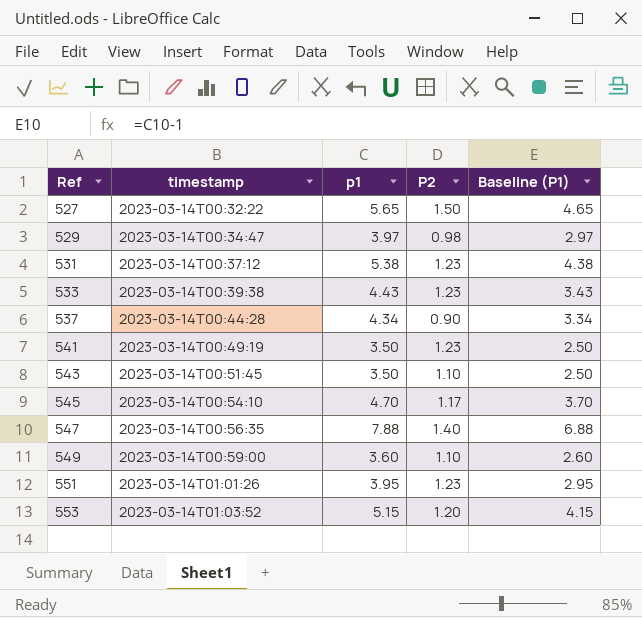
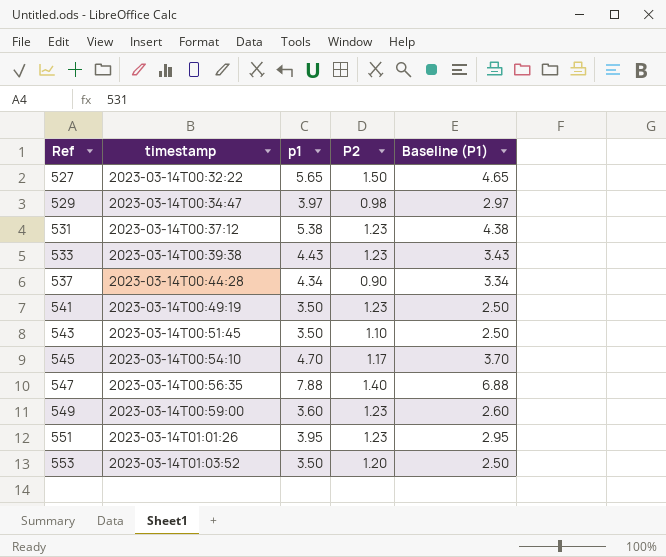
549 | P2: 1.10 -> 1.23
553 | p1: 5.15 -> 3.50
553 | Baseline (P1): 4.15 -> 2.50

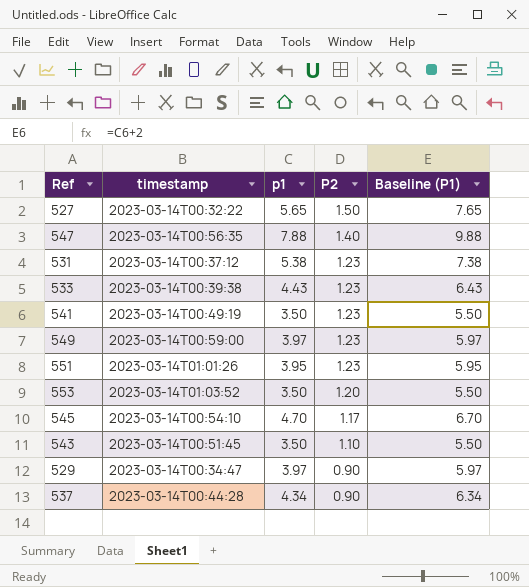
row order: Ref ascending -> P2 descending
column Baseline (P1) | formula: [p1] - 1 -> [p1] + 2
549 | p1: 3.60 -> 3.97
529 | P2: 0.98 -> 0.90

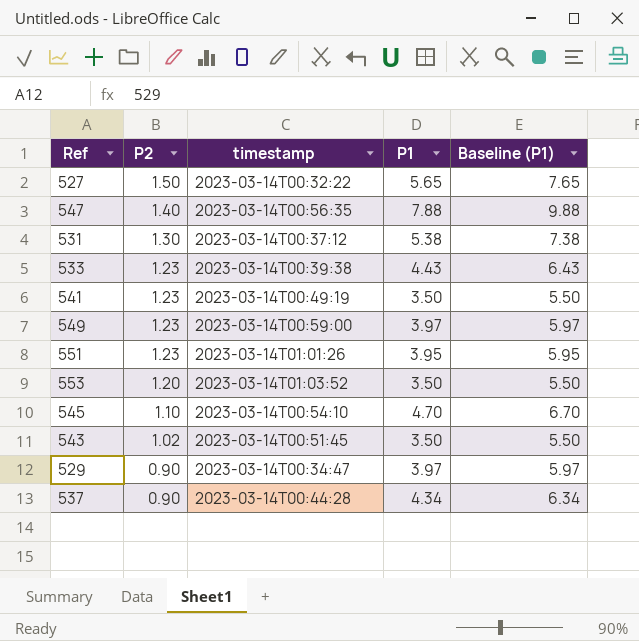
column P2 | position: 4 -> 2
column name: p1 -> P1
531 | P2: 1.23 -> 1.30
545 | P2: 1.17 -> 1.10
543 | P2: 1.10 -> 1.02

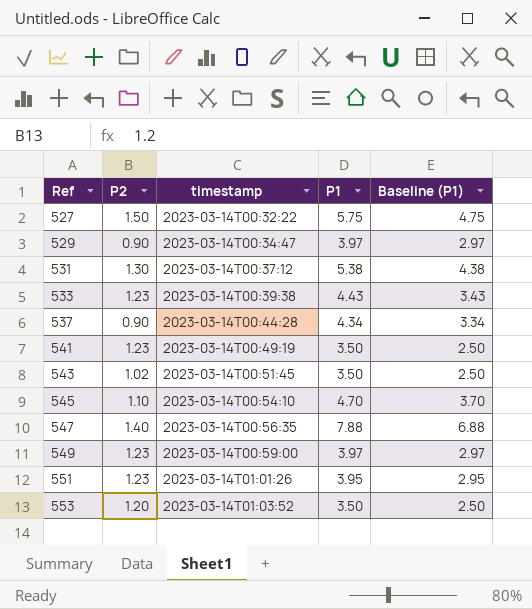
row order: P2 descending -> Ref ascending
column Baseline (P1) | formula: [P1] + 2 -> [P1] - 1
527 | P1: 5.65 -> 5.75

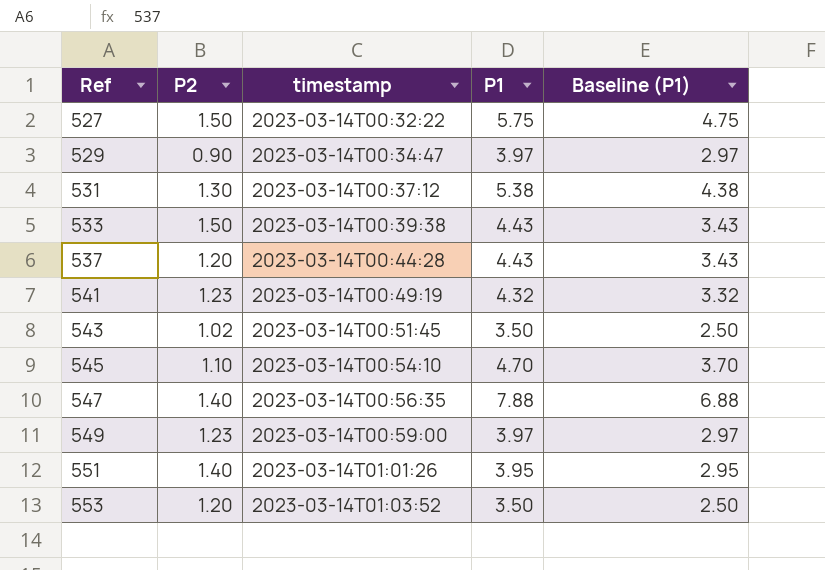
533 | P2: 1.23 -> 1.50
537 | P2: 0.90 -> 1.20
537 | P1: 4.34 -> 4.43
537 | Baseline (P1): 3.34 -> 3.43
541 | P1: 3.50 -> 4.32
541 | Baseline (P1): 2.50 -> 3.32
551 | P2: 1.23 -> 1.40

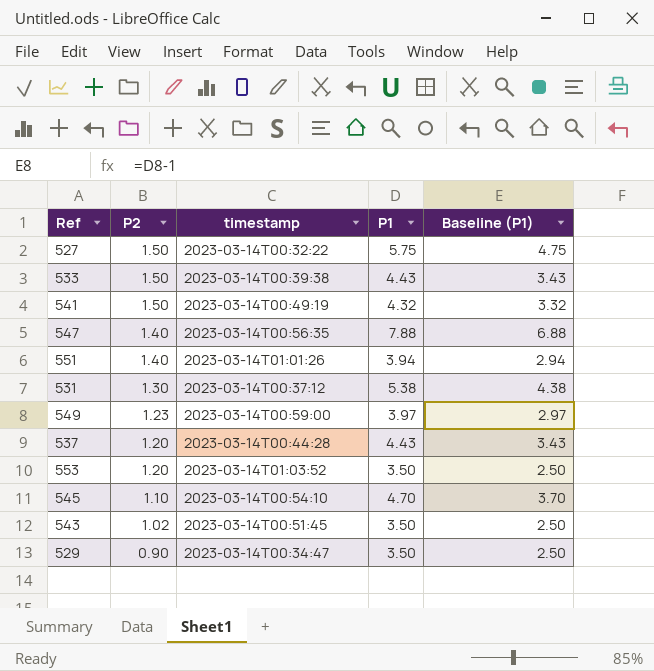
row order: Ref ascending -> P2 descending
541 | P2: 1.23 -> 1.50
551 | P1: 3.95 -> 3.94
551 | Baseline (P1): 2.95 -> 2.94
529 | P1: 3.97 -> 3.50
529 | Baseline (P1): 2.97 -> 2.50

